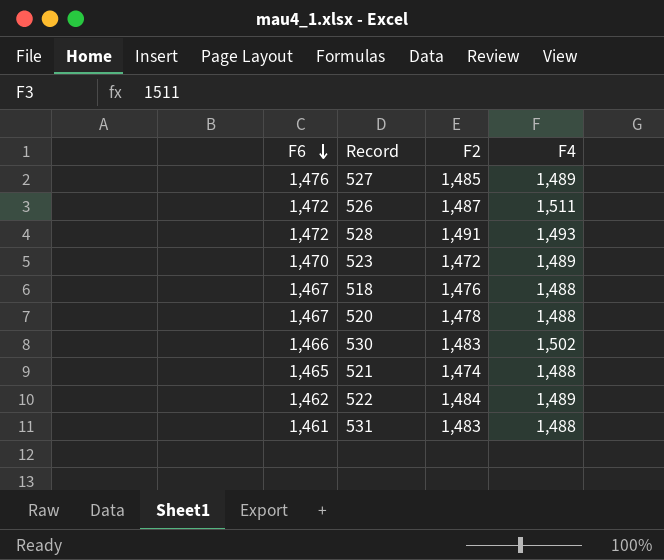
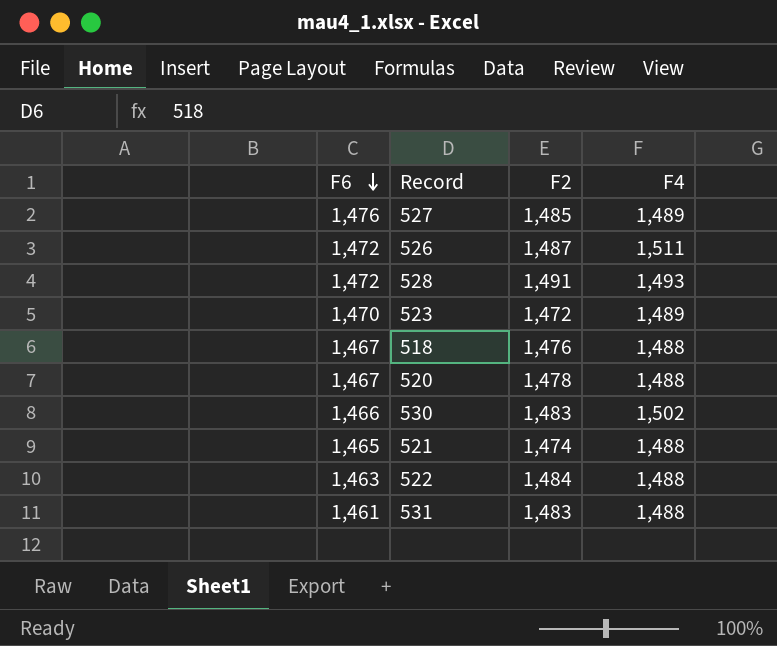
522 | F6: 1,462 -> 1,463
522 | F4: 1,489 -> 1,488

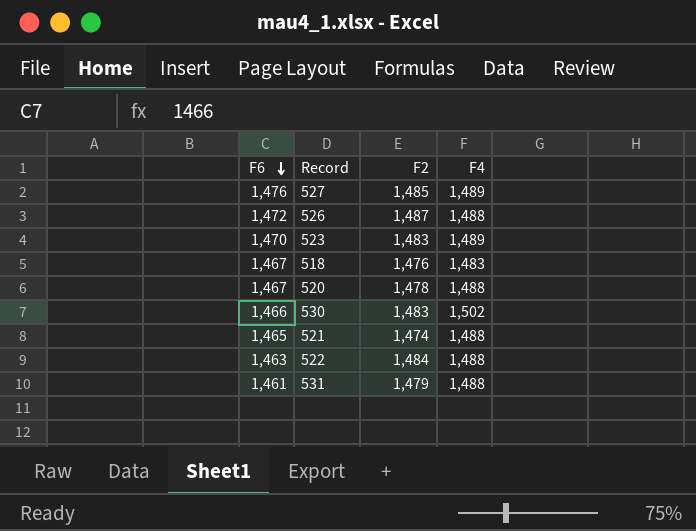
row 528: 1,472 | 1,491 | 1,493 -> none
526 | F4: 1,511 -> 1,488
523 | F2: 1,472 -> 1,483
518 | F4: 1,488 -> 1,483
531 | F2: 1,483 -> 1,479

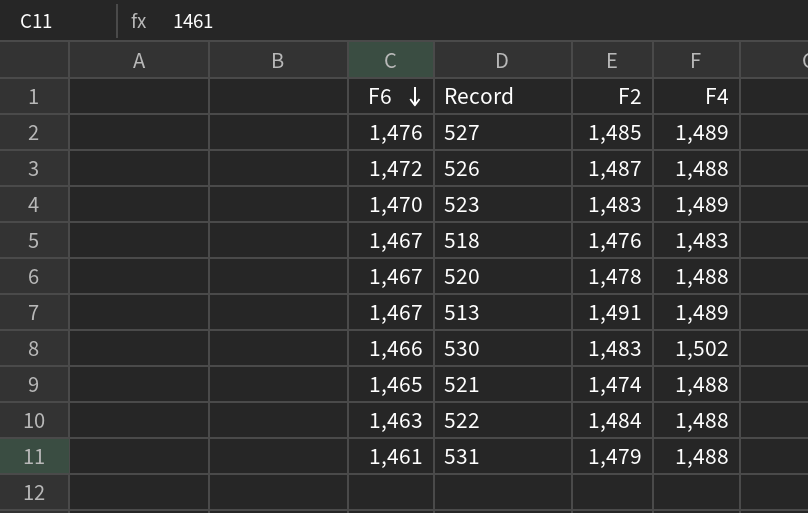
row 513: none -> 1,467 | 1,491 | 1,489

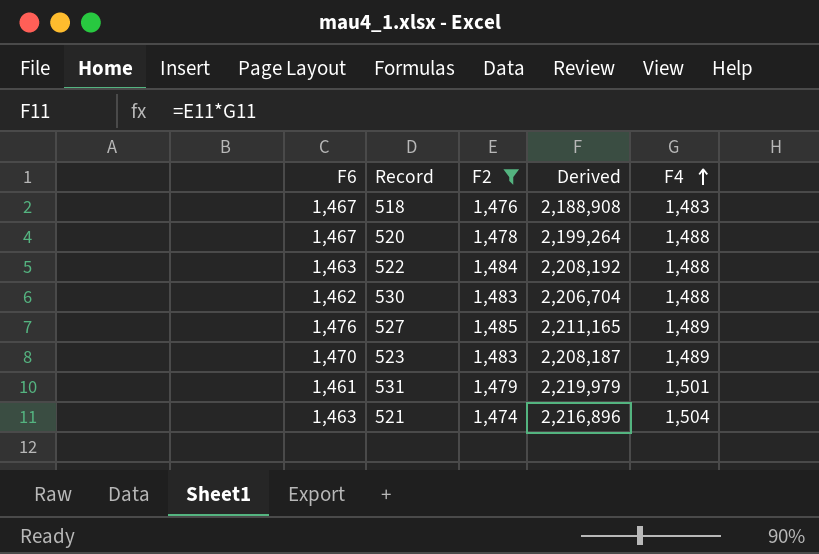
filter: none -> F2 <= 1,485
row order: F6 descending -> F4 ascending
column Derived | formula: none -> [F2] * [F4]
530 | F6: 1,466 -> 1,462
530 | F4: 1,502 -> 1,488
531 | F4: 1,488 -> 1,501
521 | F6: 1,465 -> 1,463
521 | F4: 1,488 -> 1,504

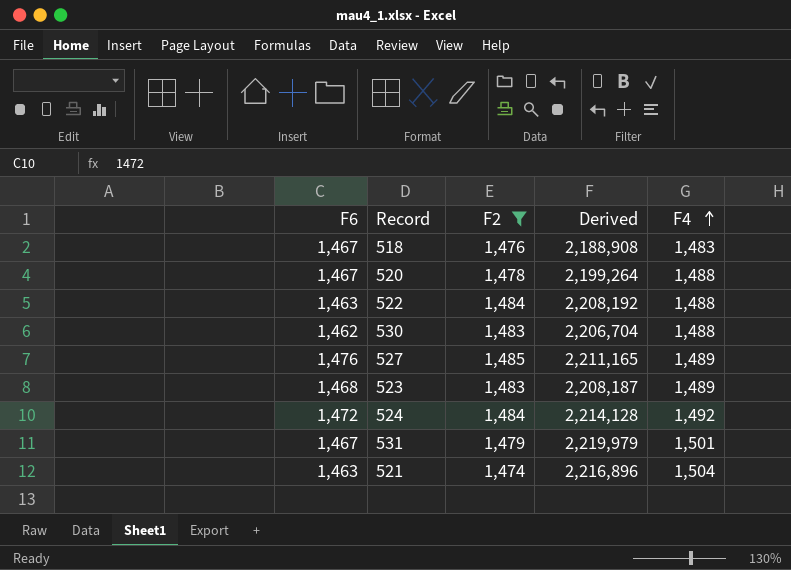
523 | F6: 1,470 -> 1,468
row 524: none -> 1,472 | 1,484 | 2,214,128 | 1,492
531 | F6: 1,461 -> 1,467

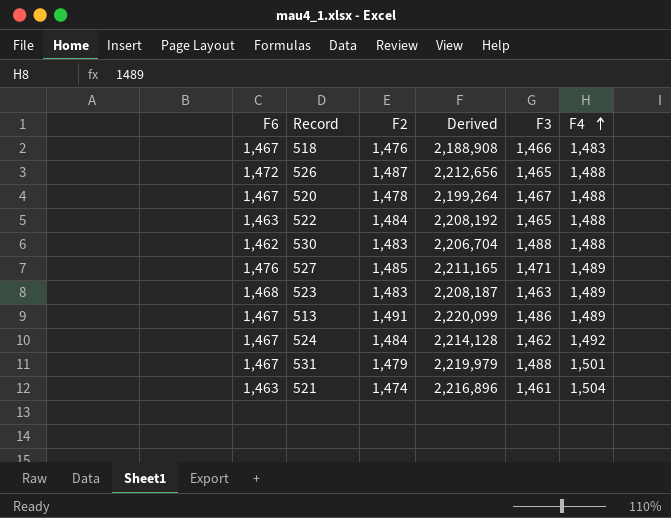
filter: F2 <= 1,485 -> none
column F3 | position: none -> 5
524 | F6: 1,472 -> 1,467

